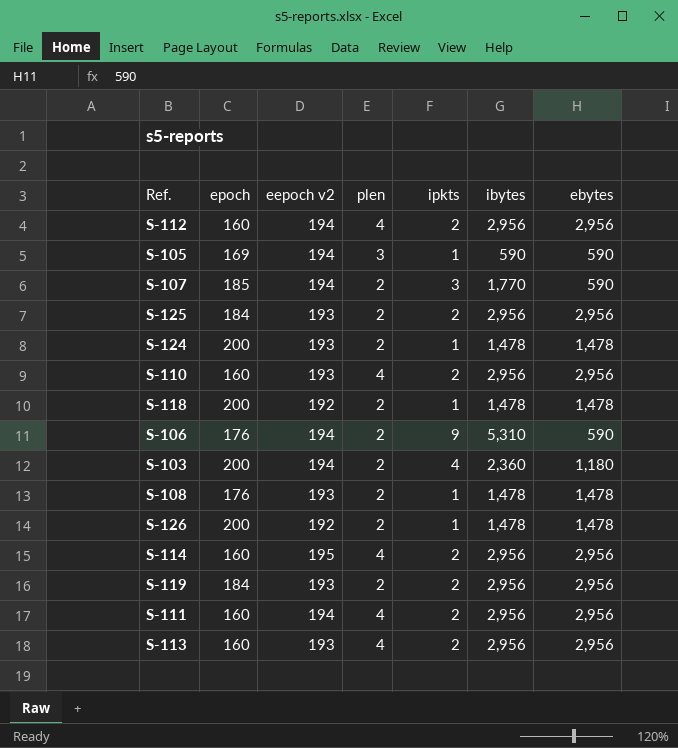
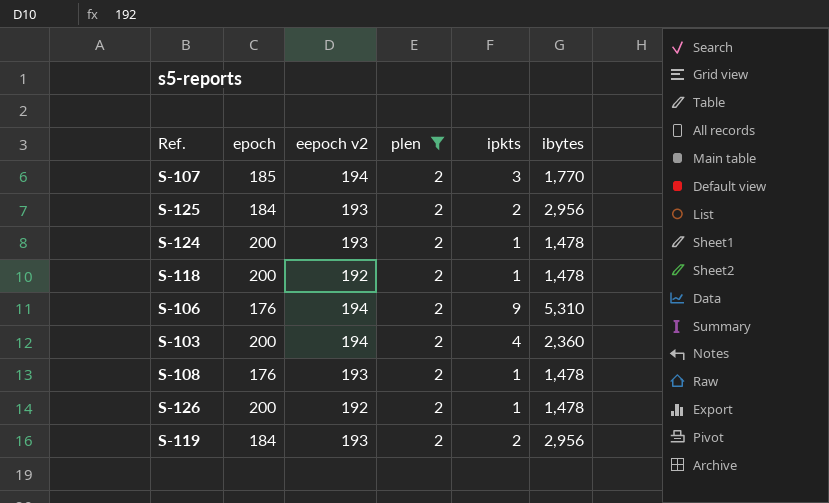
filter: none -> plen = 2
column ebytes | position: 7 -> none

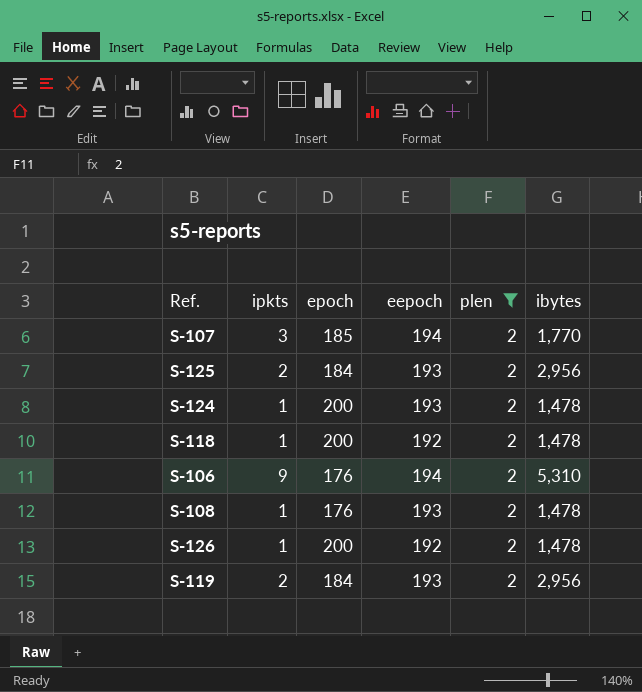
column ipkts | position: 5 -> 2
column name: eepoch v2 -> eepoch
row S-103: 200 | 194 | 2 | 4 | 2,360 -> none

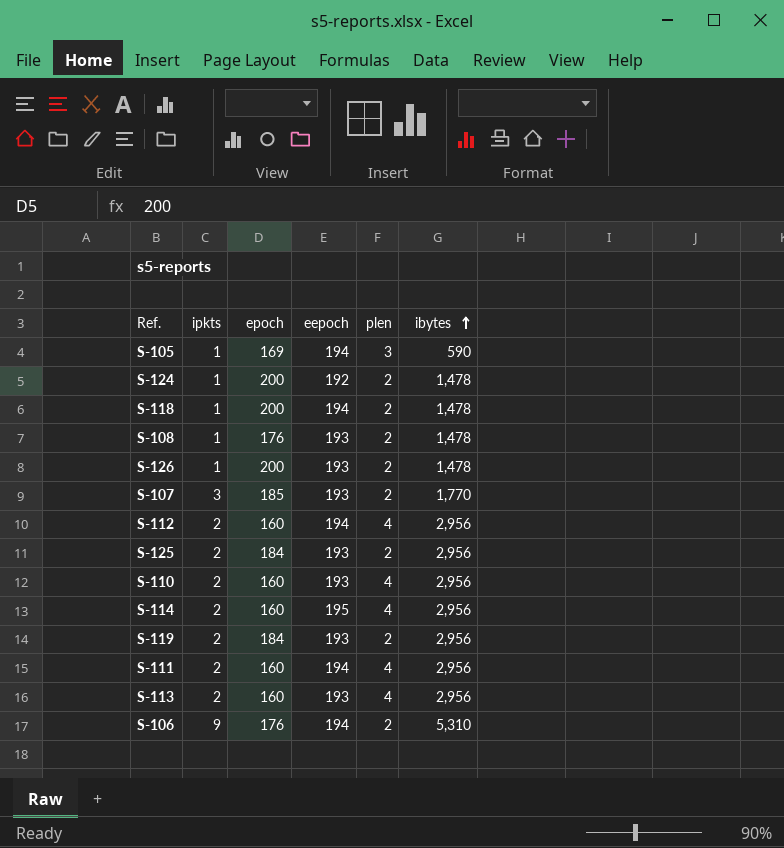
filter: plen = 2 -> none
row order: none -> ibytes ascending
S-124 | eepoch: 193 -> 192
S-118 | eepoch: 192 -> 194
S-126 | eepoch: 192 -> 193
S-107 | eepoch: 194 -> 193

